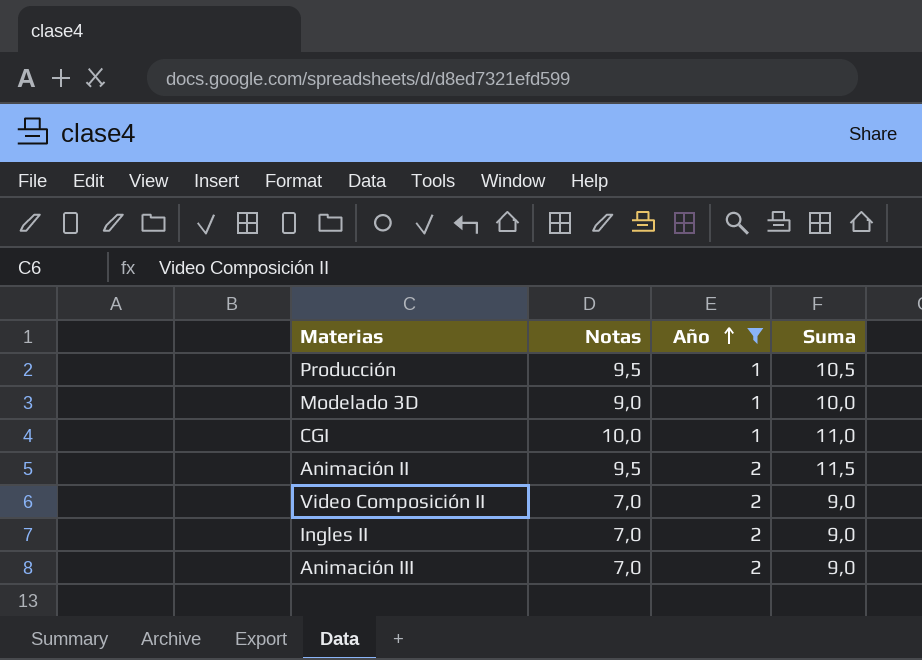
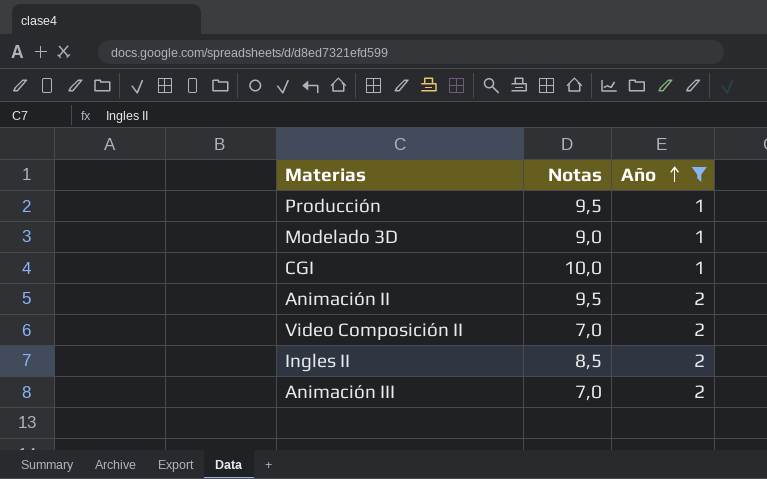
column Suma | formula: [Notas] + [Año] -> none
Ingles II | Notas: 7,0 -> 8,5

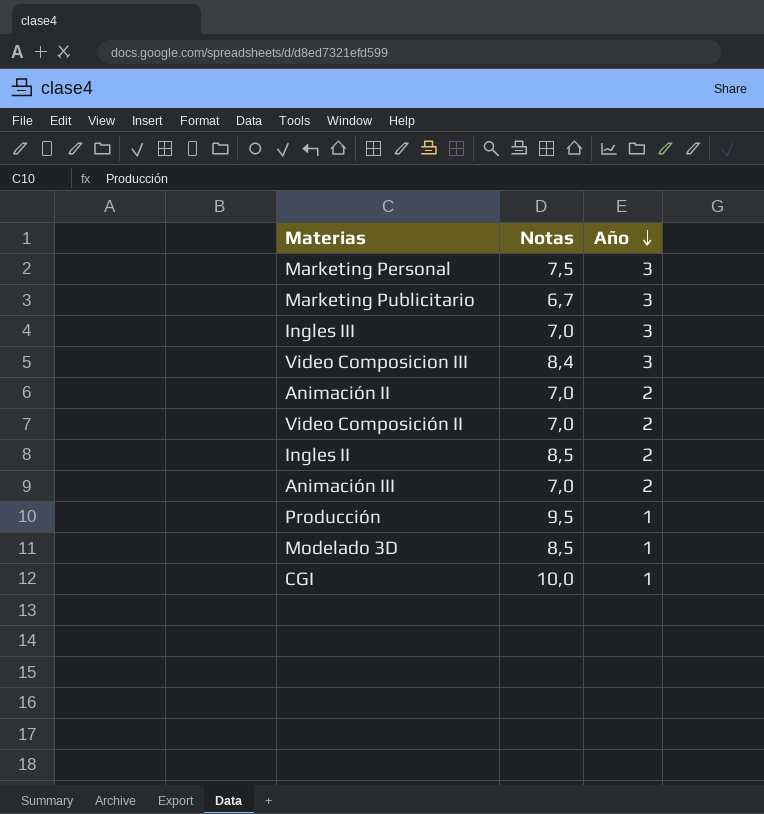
filter: Año != 3 -> none
row order: Año ascending -> Año descending
Animación II | Notas: 9,5 -> 7,0
Modelado 3D | Notas: 9,0 -> 8,5

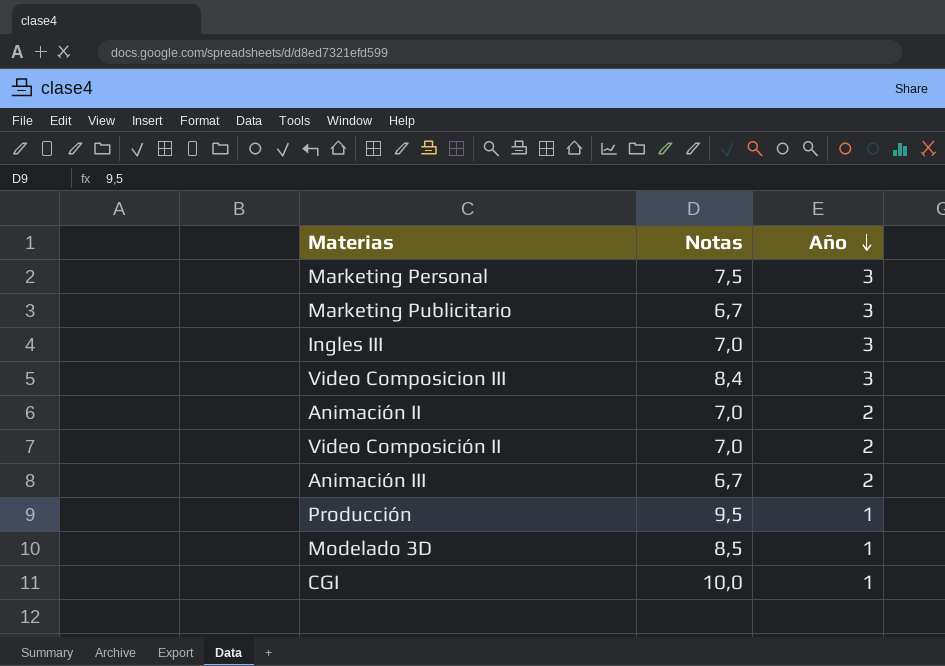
row Ingles II: 8,5 | 2 -> none
Animación III | Notas: 7,0 -> 6,7

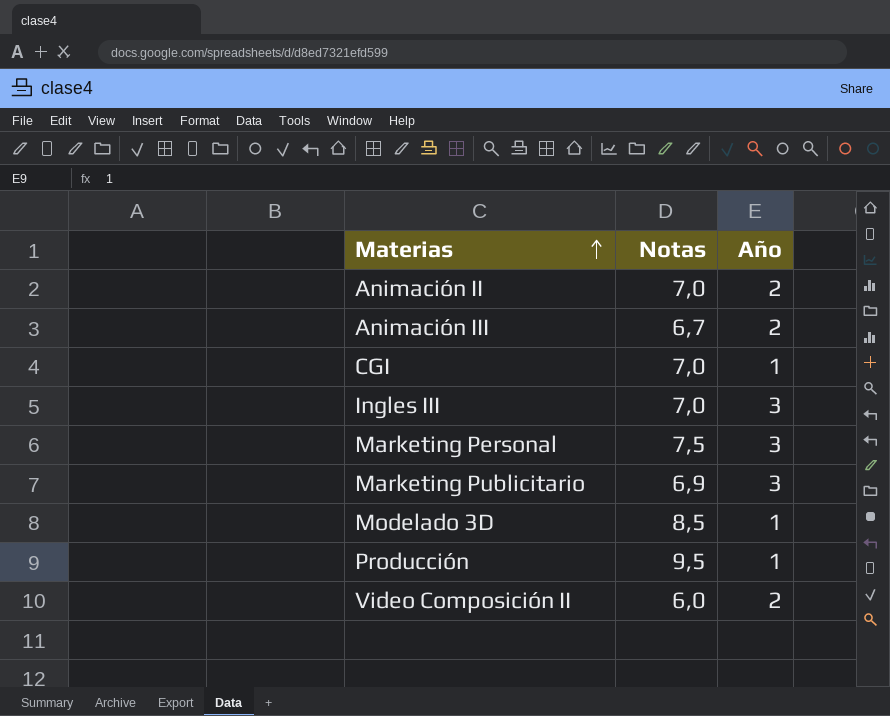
row order: Año descending -> Materias ascending
row Video Composicion III: 8,4 | 3 -> none
CGI | Notas: 10,0 -> 7,0
Marketing Publicitario | Notas: 6,7 -> 6,9
Video Composición II | Notas: 7,0 -> 6,0

